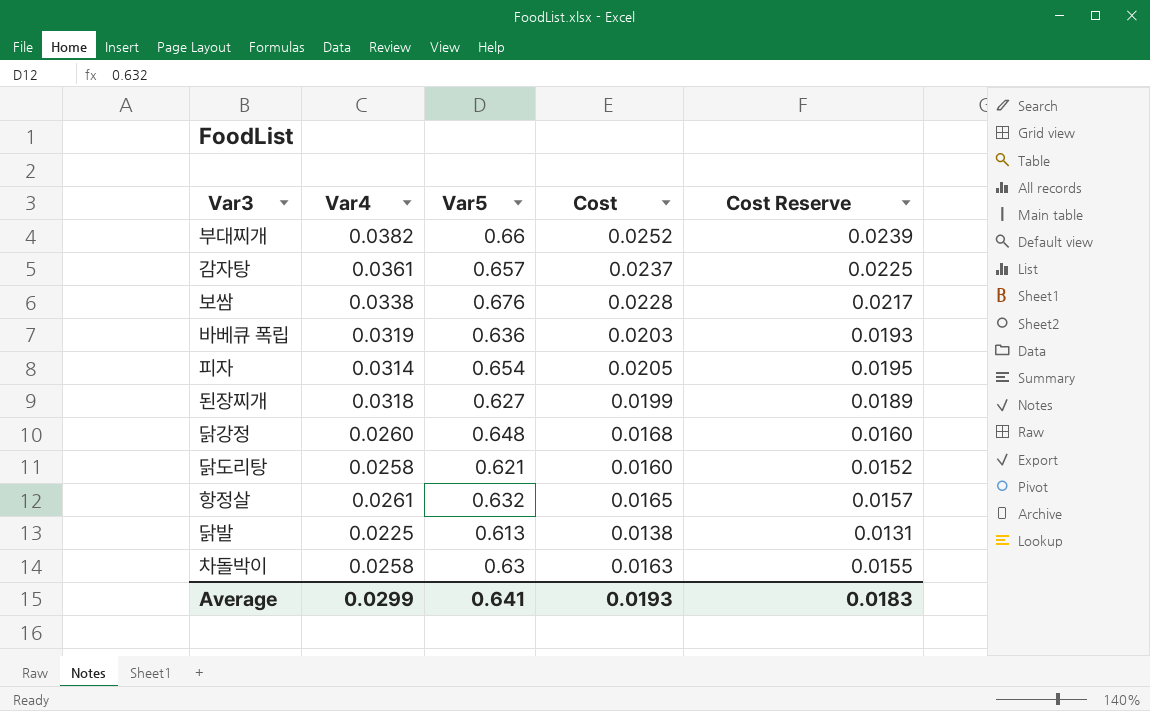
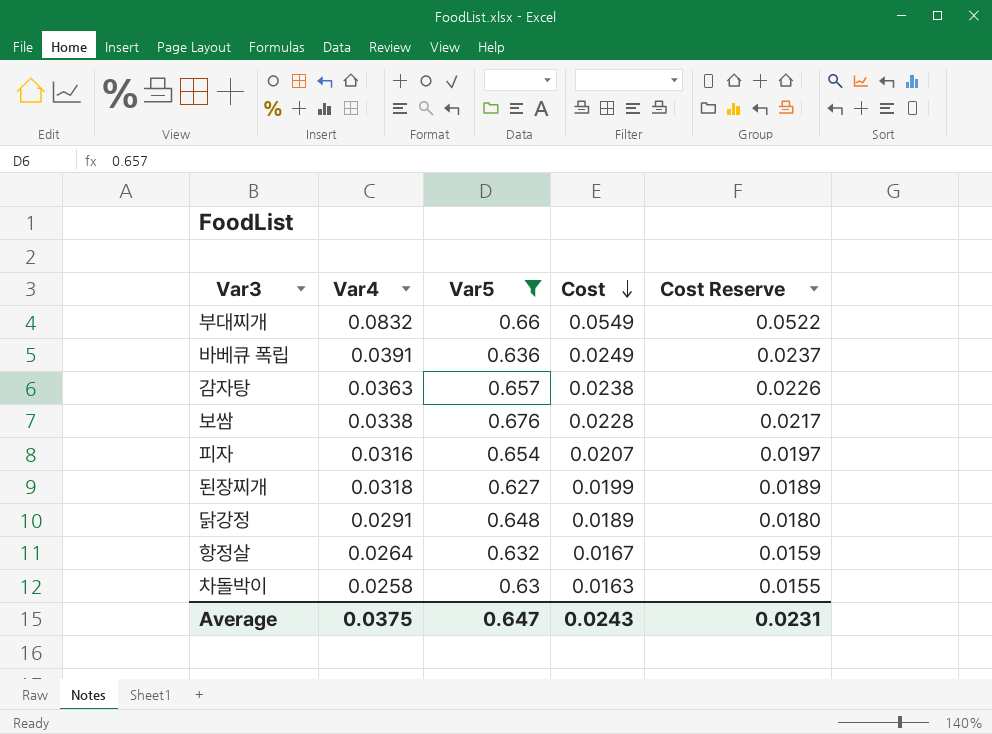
filter: none -> Var5 >= 0.627
row order: none -> Cost descending
부대찌개 | Var4: 0.0382 -> 0.0832
부대찌개 | Cost: 0.0252 -> 0.0549
부대찌개 | Cost Reserve: 0.0239 -> 0.0522
바베큐 폭립 | Var4: 0.0319 -> 0.0391
바베큐 폭립 | Cost: 0.0203 -> 0.0249
바베큐 폭립 | Cost Reserve: 0.0193 -> 0.0237
감자탕 | Var4: 0.0361 -> 0.0363
감자탕 | Cost: 0.0237 -> 0.0238
감자탕 | Cost Reserve: 0.0225 -> 0.0226
피자 | Var4: 0.0314 -> 0.0316
피자 | Cost: 0.0205 -> 0.0207
피자 | Cost Reserve: 0.0195 -> 0.0197
닭강정 | Var4: 0.0260 -> 0.0291
닭강정 | Cost: 0.0168 -> 0.0189
닭강정 | Cost Reserve: 0.0160 -> 0.0180
항정살 | Var4: 0.0261 -> 0.0264
항정살 | Cost: 0.0165 -> 0.0167
항정살 | Cost Reserve: 0.0157 -> 0.0159
Average | Var4: 0.0299 -> 0.0375
Average | Var5: 0.641 -> 0.647
Average | Cost: 0.0193 -> 0.0243
Average | Cost Reserve: 0.0183 -> 0.0231

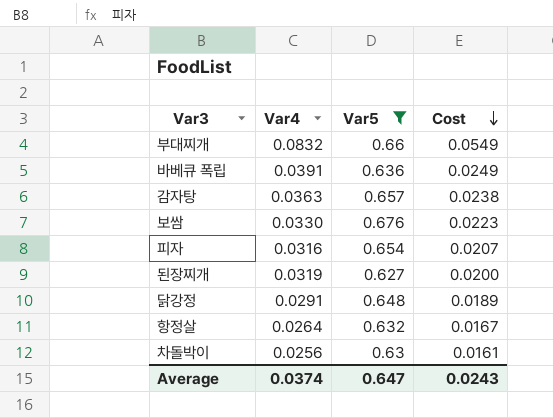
column Cost Reserve | formula: [Cost] * 0.95 -> none
보쌈 | Var4: 0.0338 -> 0.0330
보쌈 | Cost: 0.0228 -> 0.0223
된장찌개 | Var4: 0.0318 -> 0.0319
된장찌개 | Cost: 0.0199 -> 0.0200
차돌박이 | Var4: 0.0258 -> 0.0256
차돌박이 | Cost: 0.0163 -> 0.0161
Average | Var4: 0.0375 -> 0.0374

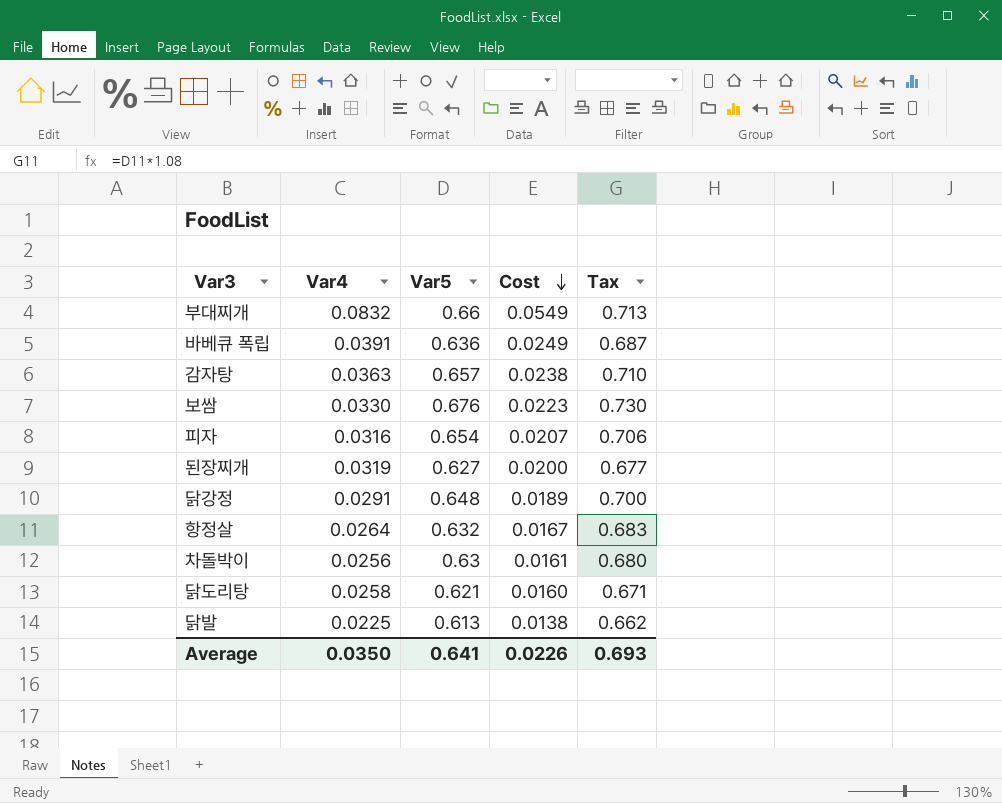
filter: Var5 >= 0.627 -> none
column Tax | formula: none -> [Var5] * 1.08
Average | Var4: 0.0374 -> 0.0350
Average | Var5: 0.647 -> 0.641
Average | Cost: 0.0243 -> 0.0226

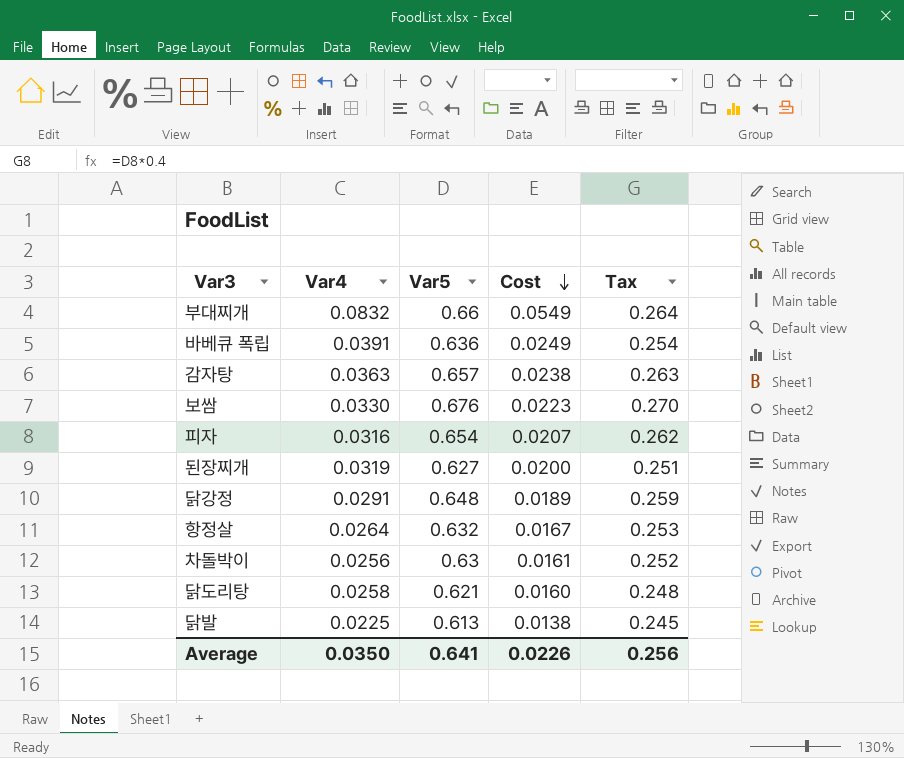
column Tax | formula: [Var5] * 1.08 -> [Var5] * 0.4
Average | Tax: 0.693 -> 0.256

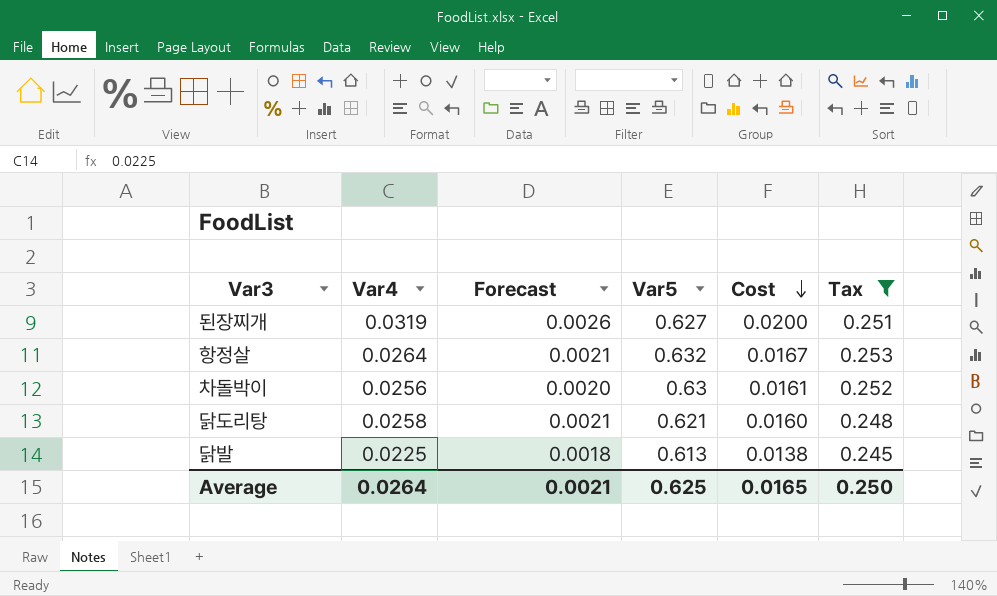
filter: none -> Tax <= 0.253
column Forecast | formula: none -> [Var4] * 0.08
Average | Var4: 0.0350 -> 0.0264
Average | Var5: 0.641 -> 0.625
Average | Cost: 0.0226 -> 0.0165
Average | Tax: 0.256 -> 0.250

